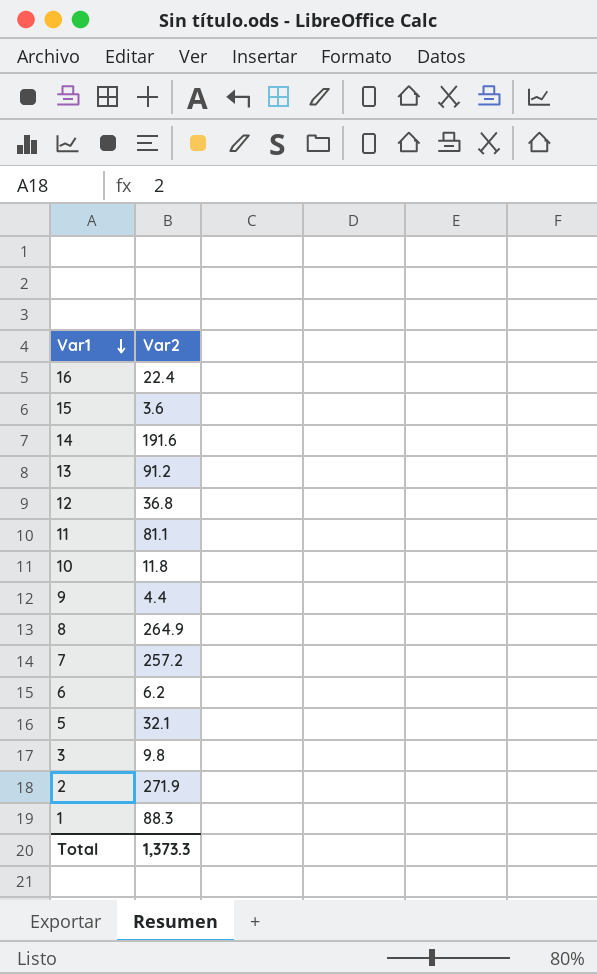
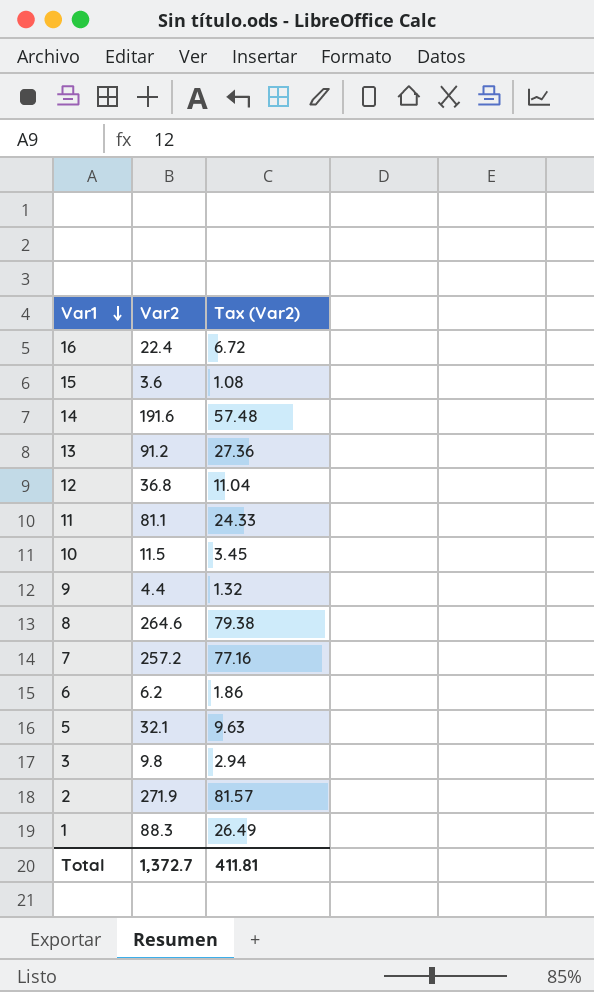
column Tax (Var2) | formula: none -> [Var2] * 0.3
10 | Var2: 11.8 -> 11.5
8 | Var2: 264.9 -> 264.6
Total | Var2: 1,373.3 -> 1,372.7

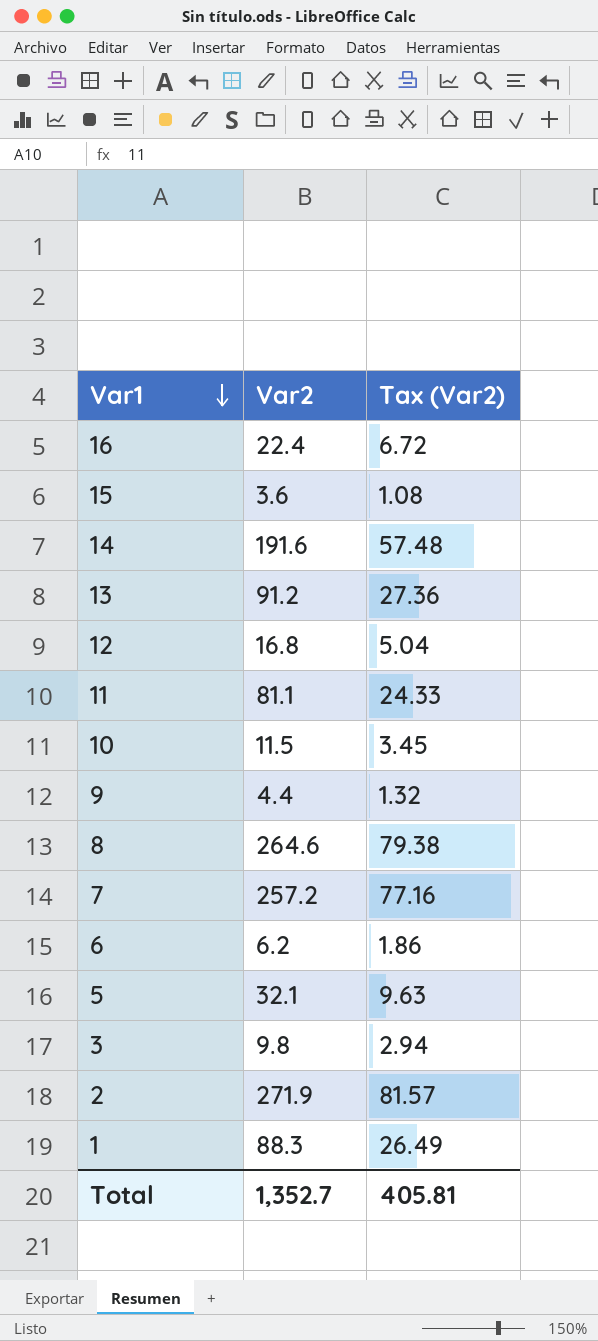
12 | Var2: 36.8 -> 16.8
12 | Tax (Var2): 11.04 -> 5.04
Total | Var2: 1,372.7 -> 1,352.7
Total | Tax (Var2): 411.81 -> 405.81

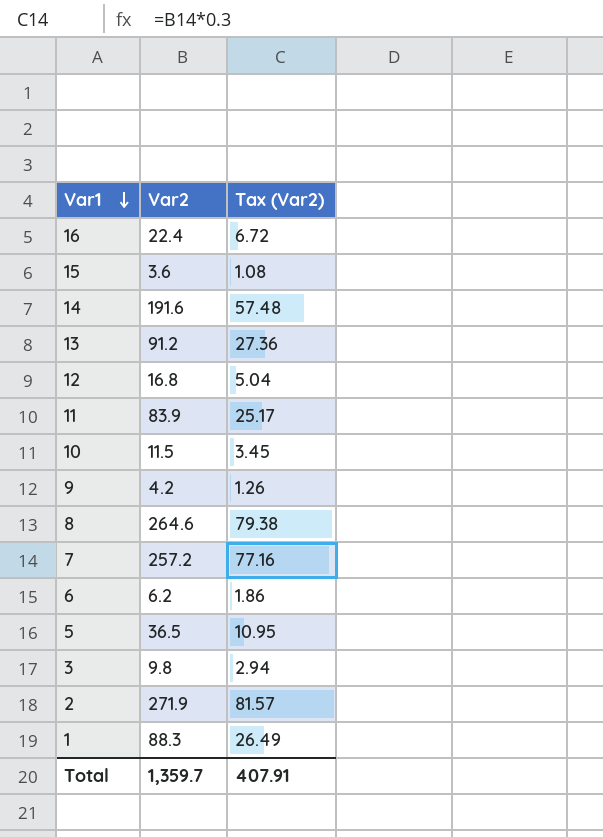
11 | Var2: 81.1 -> 83.9
11 | Tax (Var2): 24.33 -> 25.17
9 | Var2: 4.4 -> 4.2
9 | Tax (Var2): 1.32 -> 1.26
5 | Var2: 32.1 -> 36.5
5 | Tax (Var2): 9.63 -> 10.95
Total | Var2: 1,352.7 -> 1,359.7
Total | Tax (Var2): 405.81 -> 407.91

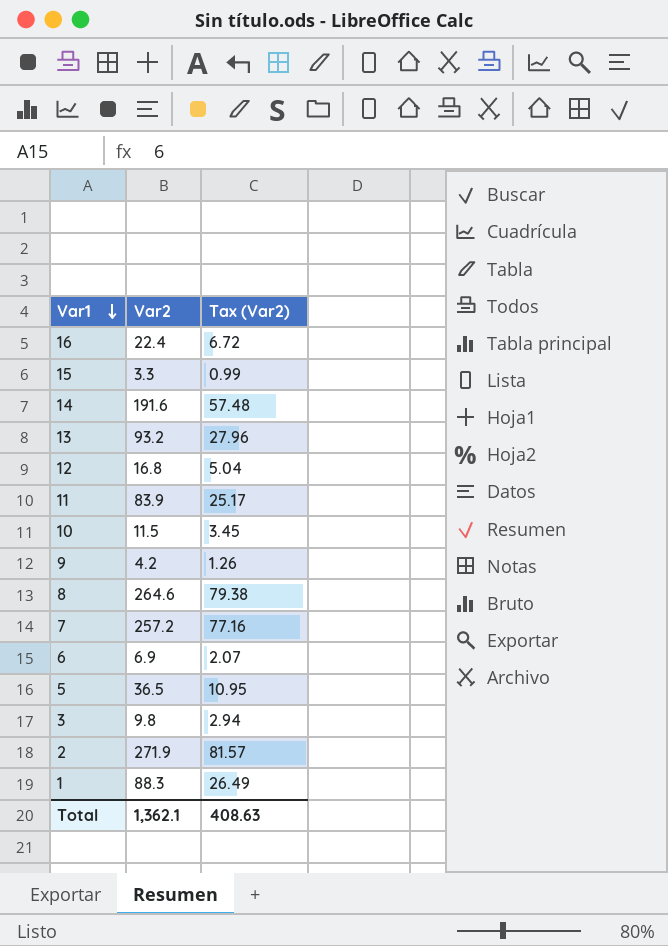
15 | Var2: 3.6 -> 3.3
15 | Tax (Var2): 1.08 -> 0.99
13 | Var2: 91.2 -> 93.2
13 | Tax (Var2): 27.36 -> 27.96
6 | Var2: 6.2 -> 6.9
6 | Tax (Var2): 1.86 -> 2.07
Total | Var2: 1,359.7 -> 1,362.1
Total | Tax (Var2): 407.91 -> 408.63

